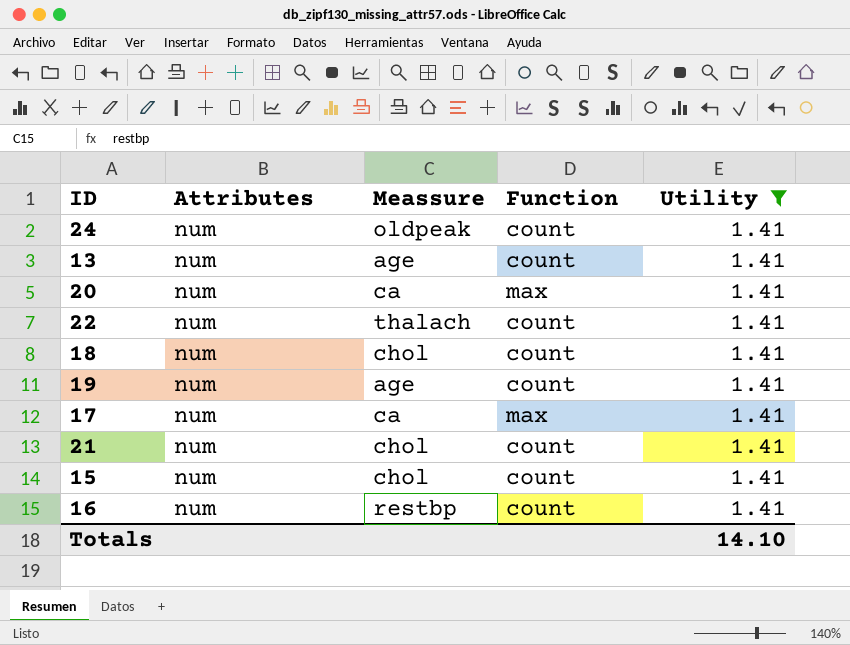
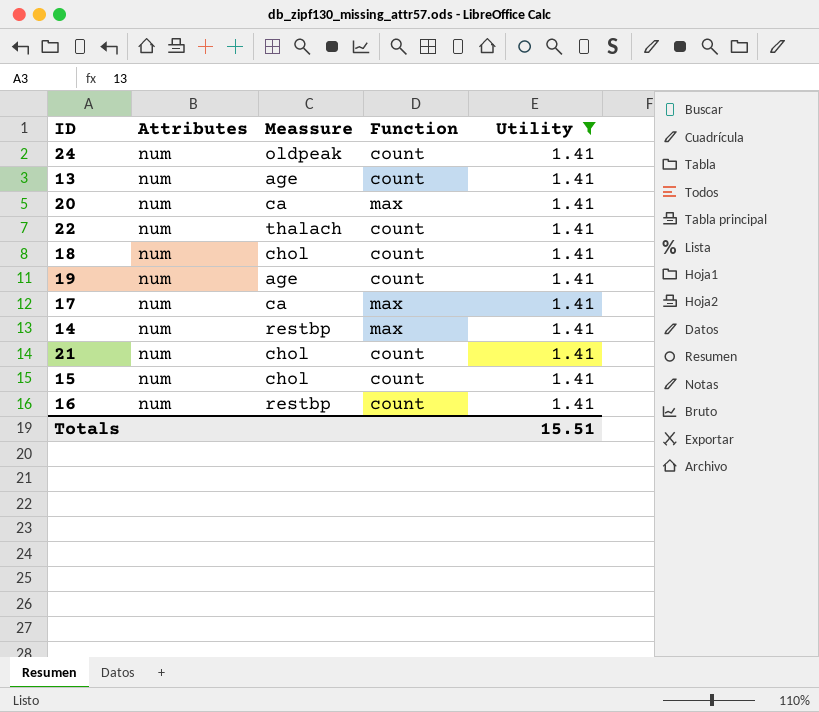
row 14: none -> num | restbp | max | 1.41
Totals | Utility: 14.10 -> 15.51

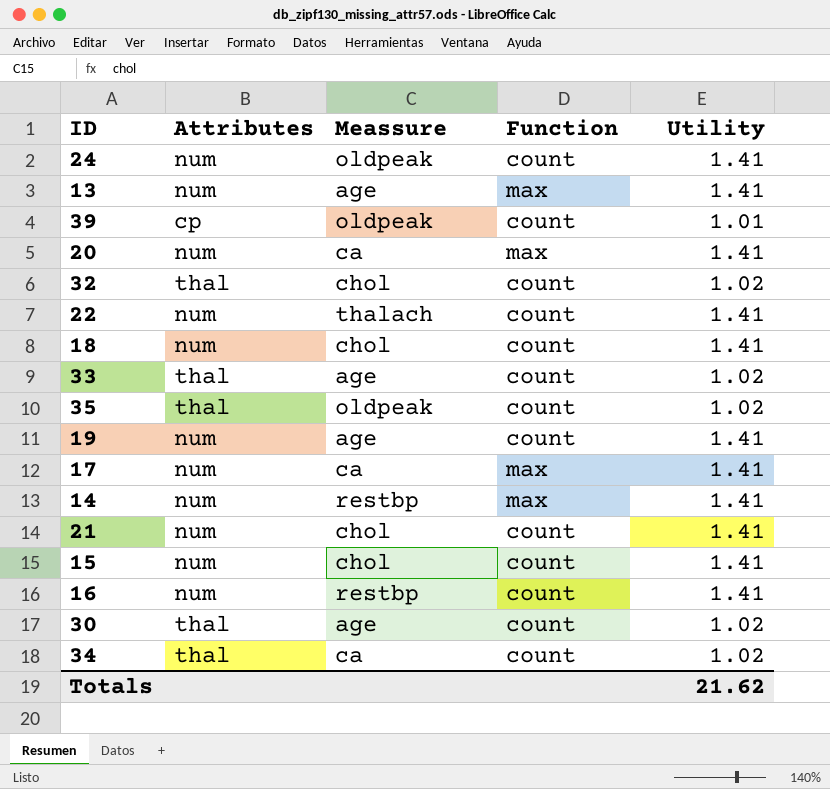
filter: Utility = 1.41 -> none
13 | Function: count -> max
Totals | Utility: 15.51 -> 21.62

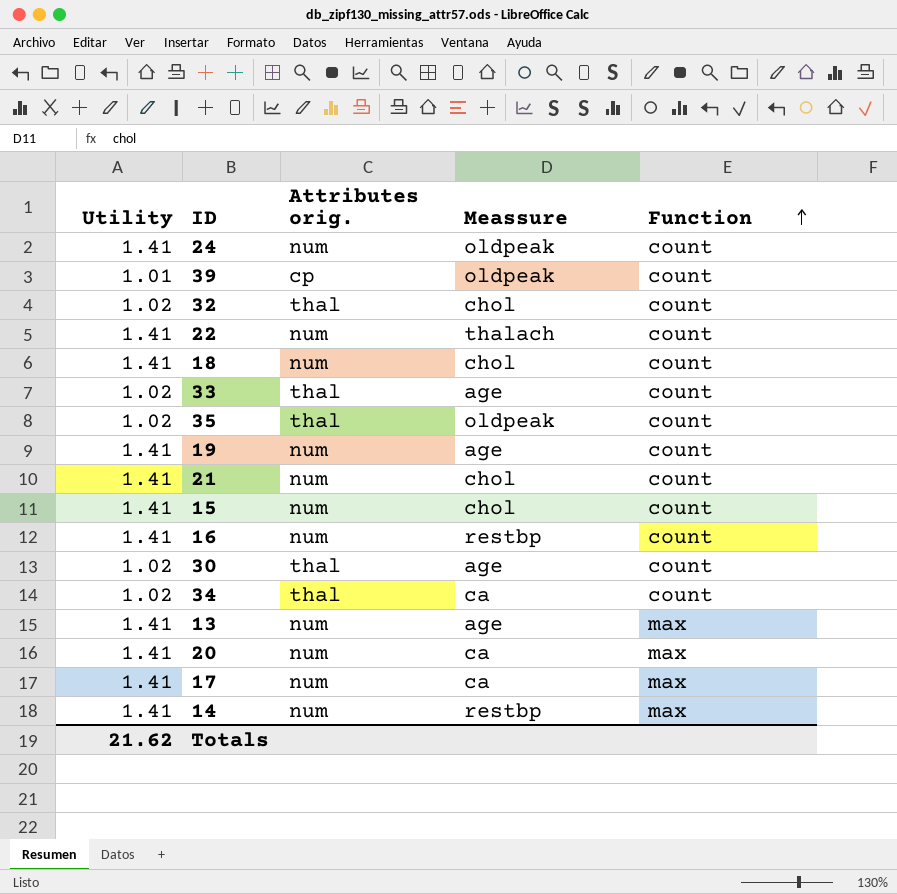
row order: none -> Function ascending
column Utility | position: 5 -> 1
column name: Attributes -> Attributes orig.

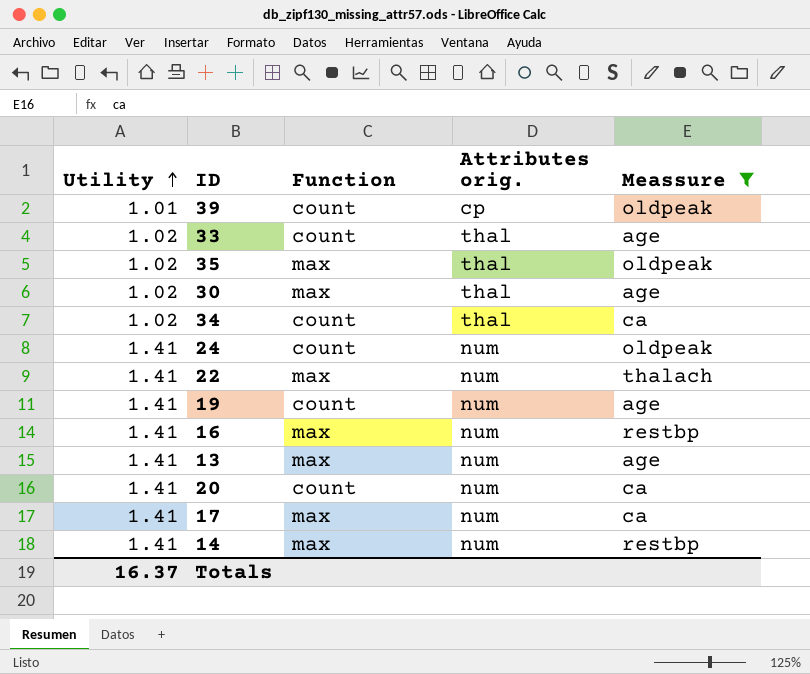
filter: none -> Meassure != chol
row order: Function ascending -> Utility ascending
column Function | position: 5 -> 3
35 | Function: count -> max
30 | Function: count -> max
22 | Function: count -> max
16 | Function: count -> max
20 | Function: max -> count
Totals | Utility: 21.62 -> 16.37

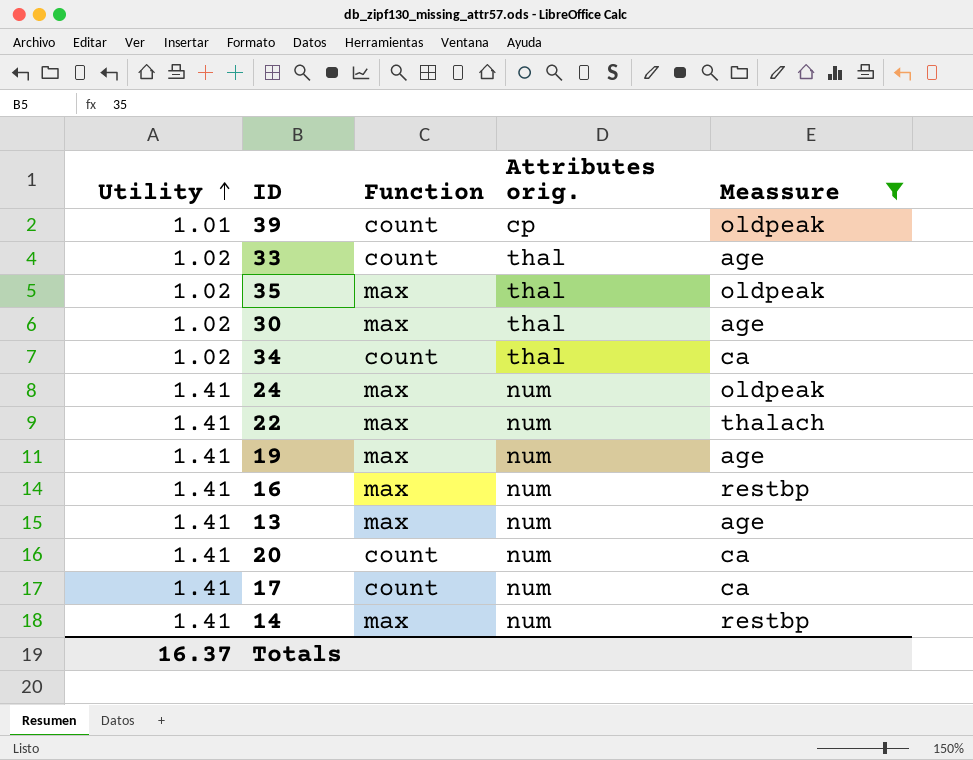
24 | Function: count -> max
19 | Function: count -> max
17 | Function: max -> count

